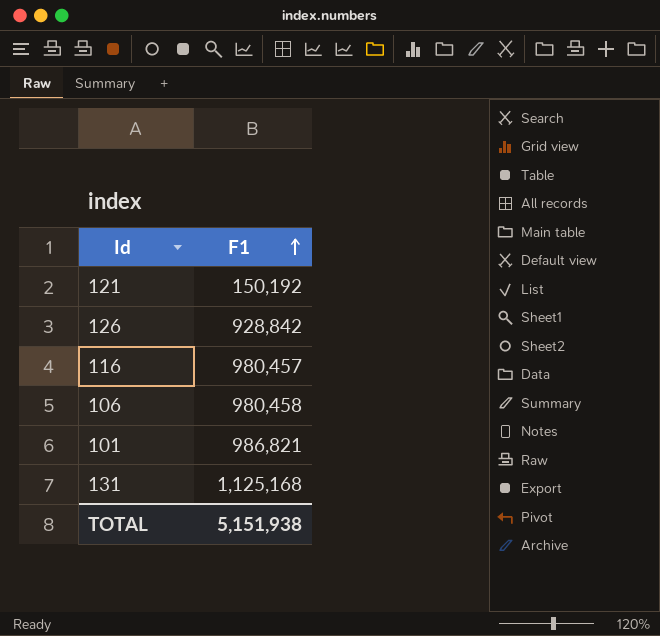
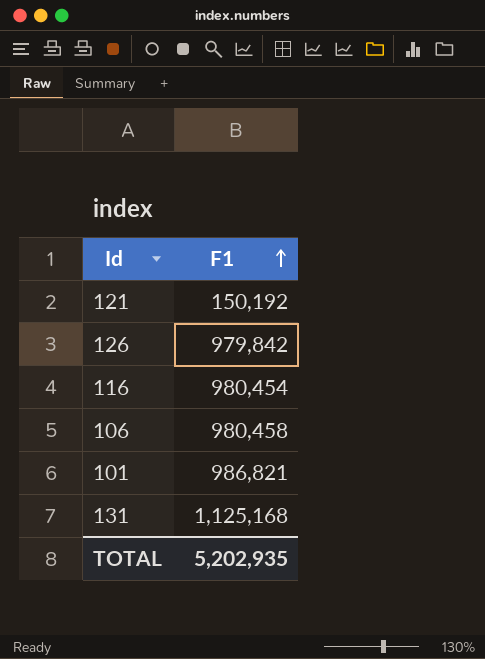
126 | F1: 928,842 -> 979,842
116 | F1: 980,457 -> 980,454
TOTAL | F1: 5,151,938 -> 5,202,935

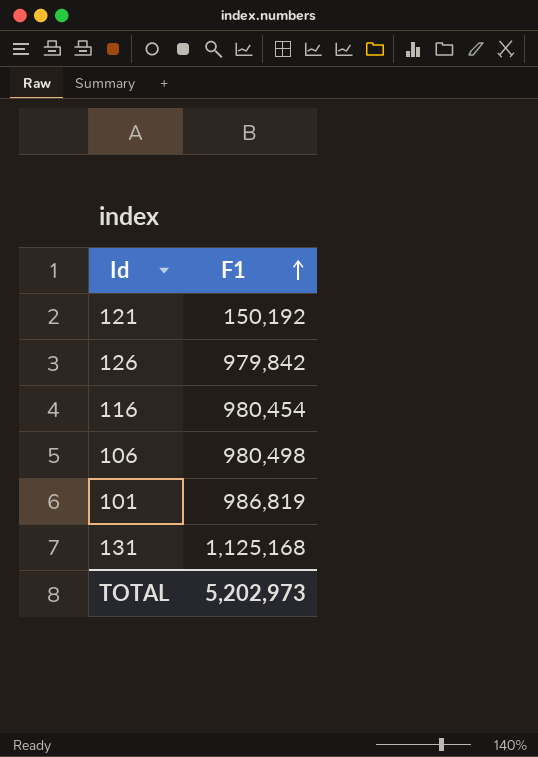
106 | F1: 980,458 -> 980,498
101 | F1: 986,821 -> 986,819
TOTAL | F1: 5,202,935 -> 5,202,973

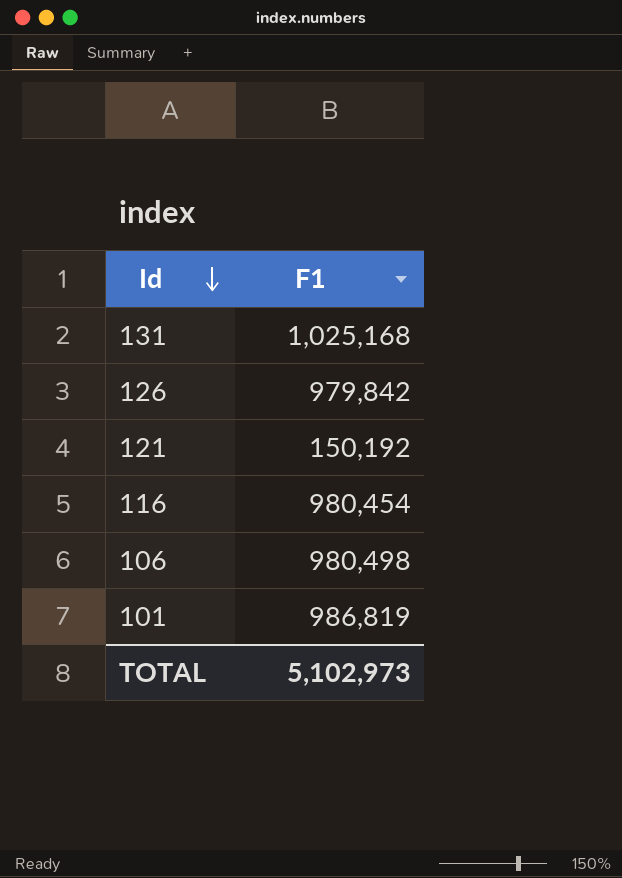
row order: F1 ascending -> Id descending
131 | F1: 1,125,168 -> 1,025,168
TOTAL | F1: 5,202,973 -> 5,102,973

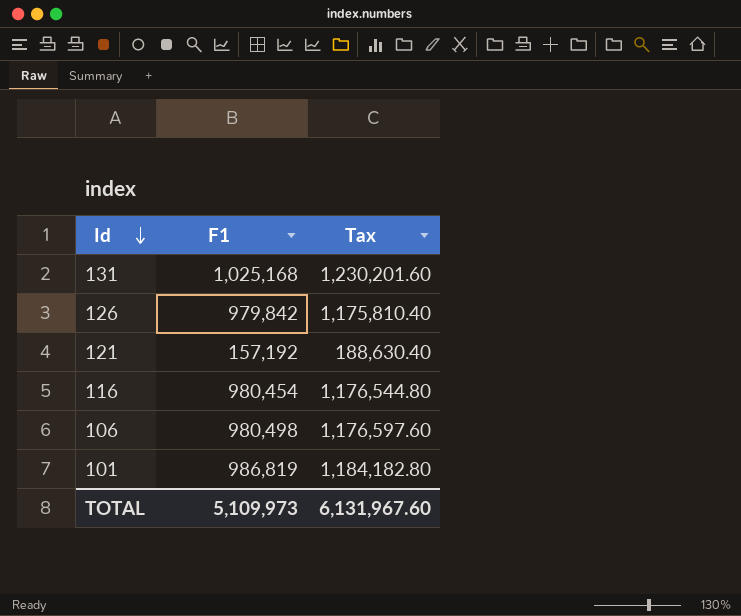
column Tax | formula: none -> [F1] * 1.2
121 | F1: 150,192 -> 157,192
TOTAL | F1: 5,102,973 -> 5,109,973

